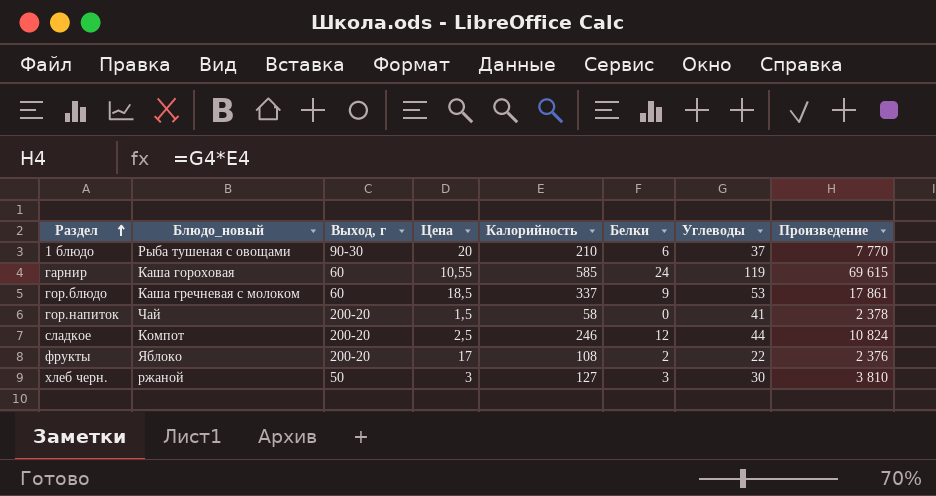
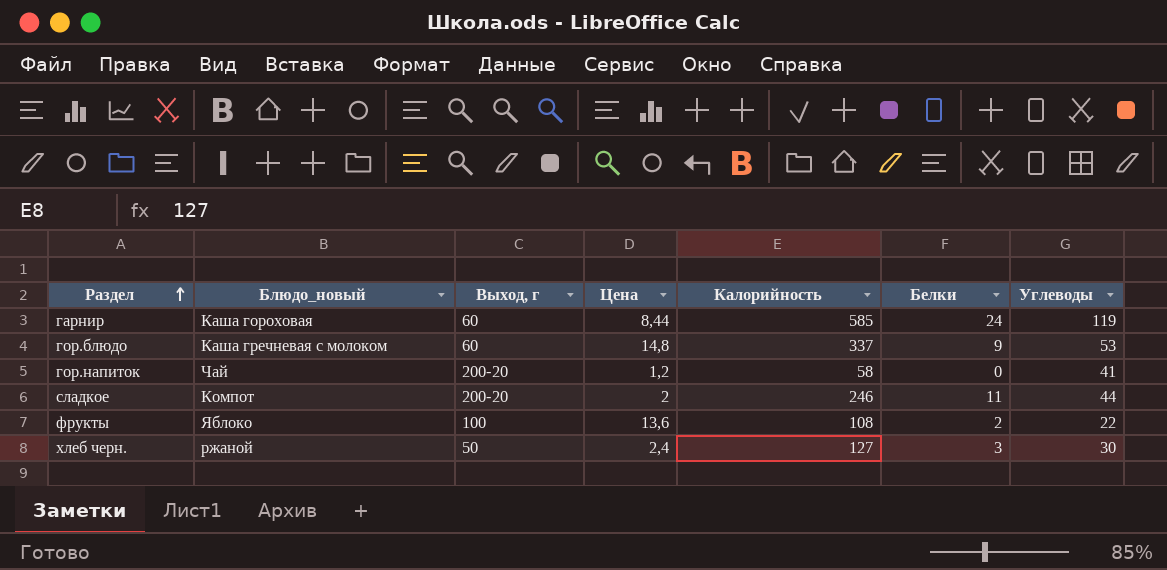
column Произведение | formula: [Калорийность] * [Углеводы] -> none
row 1 блюдо: Рыба тушеная с овощами | 90-30 | 20 | 210 | 6 | 37 | 7 770 -> none
гарнир | Цена: 10,55 -> 8,44
гор.блюдо | Цена: 18,5 -> 14,8
гор.напиток | Цена: 1,5 -> 1,2
сладкое | Цена: 2,5 -> 2
сладкое | Белки: 12 -> 11
фрукты | Выход, г: 200-20 -> 100
фрукты | Цена: 17 -> 13,6
хлеб черн. | Цена: 3 -> 2,4

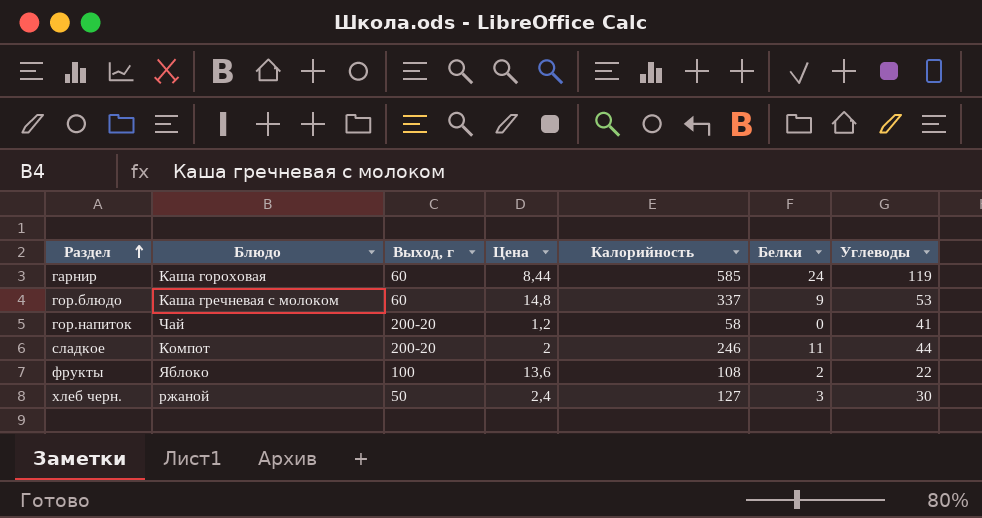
column name: Блюдо_новый -> Блюдо

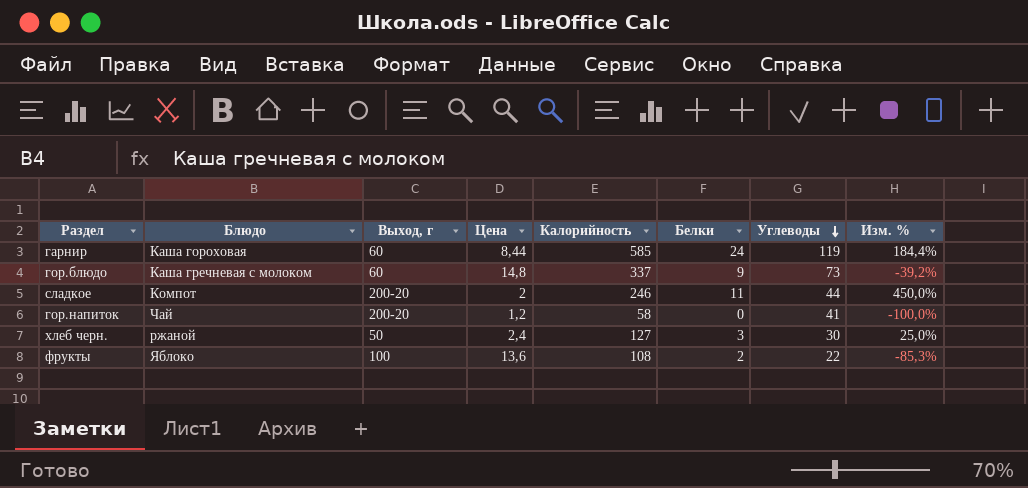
row order: Раздел ascending -> Углеводы descending
column Изм. % | formula: none -> ([Белки] - [Цена]) / [Цена]
гор.блюдо | Углеводы: 53 -> 73

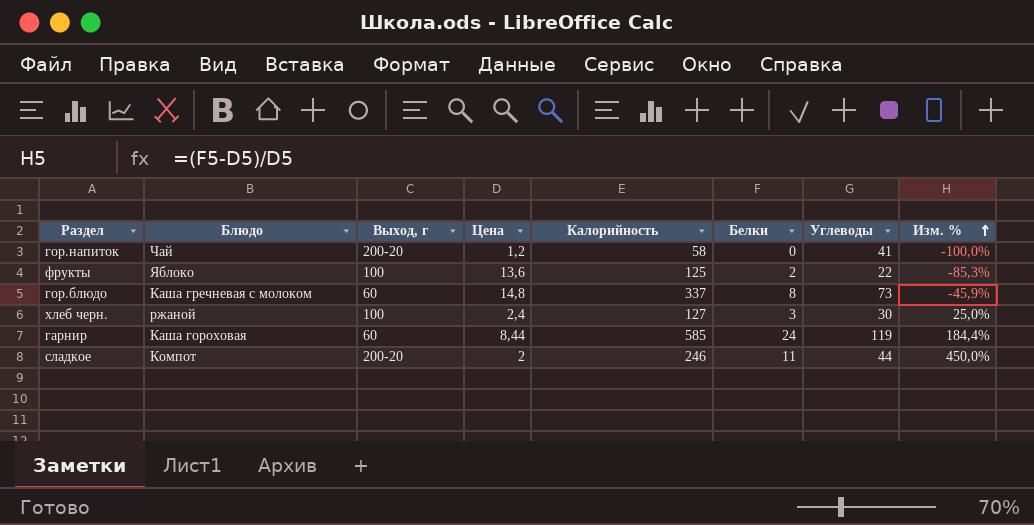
row order: Углеводы descending -> Изм. % ascending
фрукты | Калорийность: 108 -> 125
гор.блюдо | Белки: 9 -> 8
гор.блюдо | Изм. %: -39,2% -> -45,9%
хлеб черн. | Выход, г: 50 -> 100

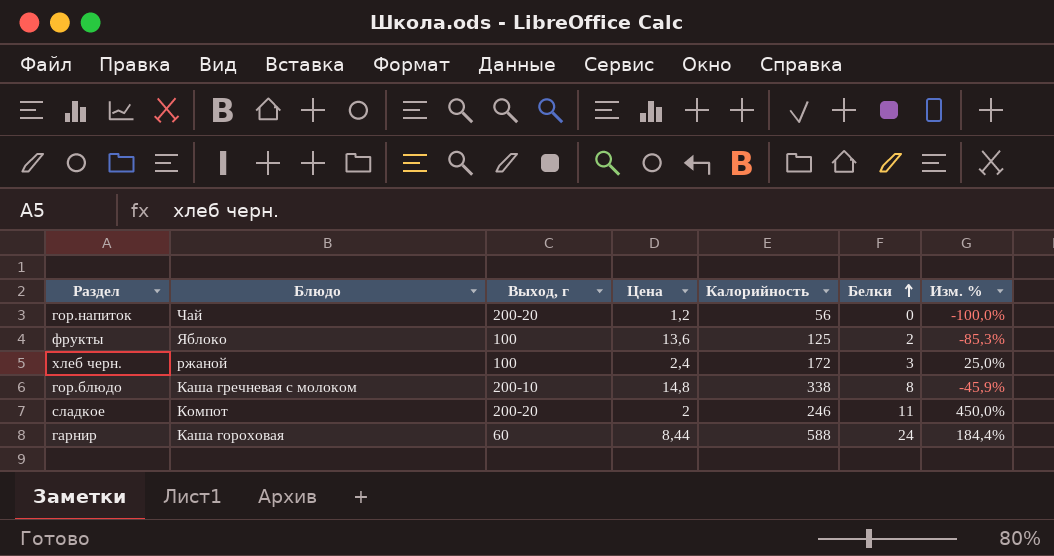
row order: Изм. % ascending -> Белки ascending
column Углеводы | position: 7 -> none
гор.напиток | Калорийность: 58 -> 56
хлеб черн. | Калорийность: 127 -> 172
гор.блюдо | Выход, г: 60 -> 200-10
гор.блюдо | Калорийность: 337 -> 338
гарнир | Калорийность: 585 -> 588

